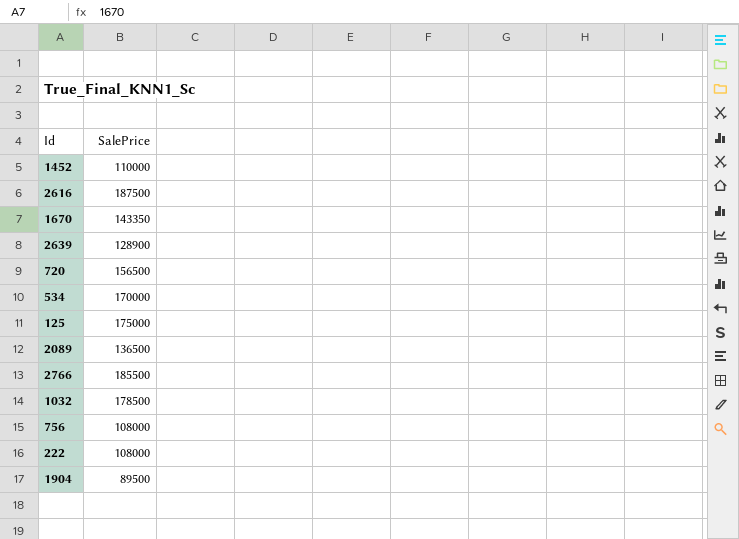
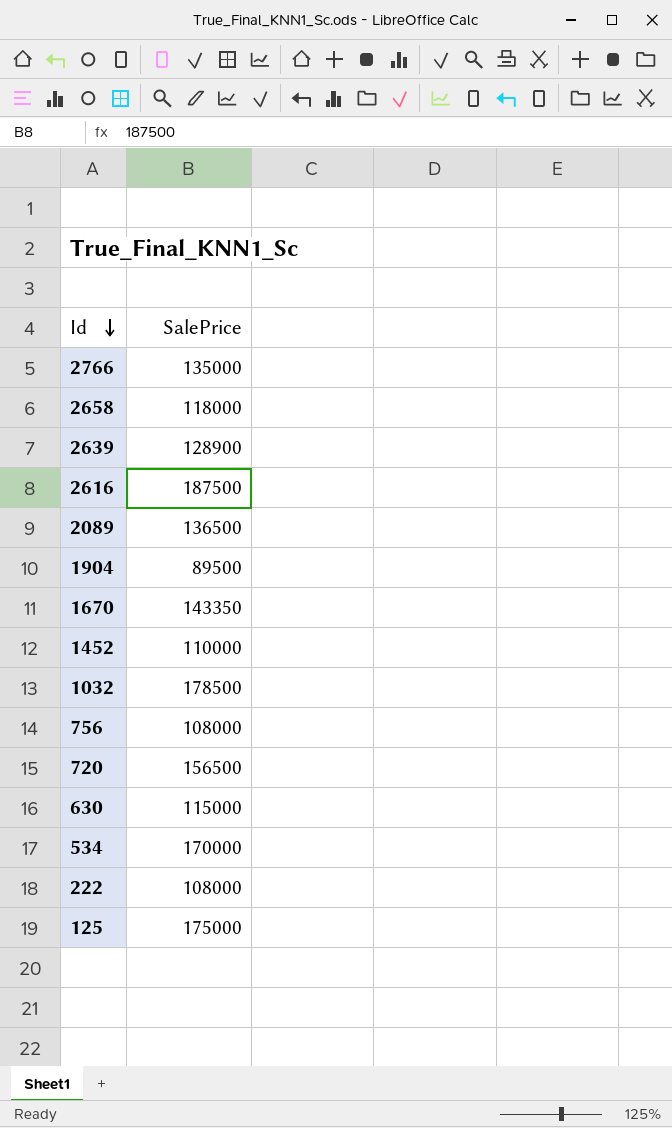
row order: none -> Id descending
2766 | SalePrice: 185500 -> 135000
row 2658: none -> 118000
row 630: none -> 115000

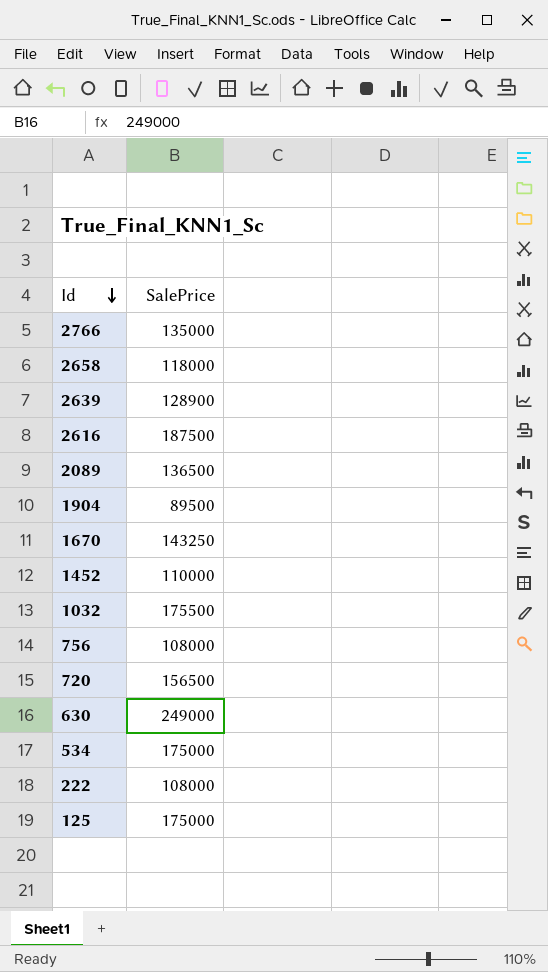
1670 | SalePrice: 143350 -> 143250
1032 | SalePrice: 178500 -> 175500
630 | SalePrice: 115000 -> 249000
534 | SalePrice: 170000 -> 175000

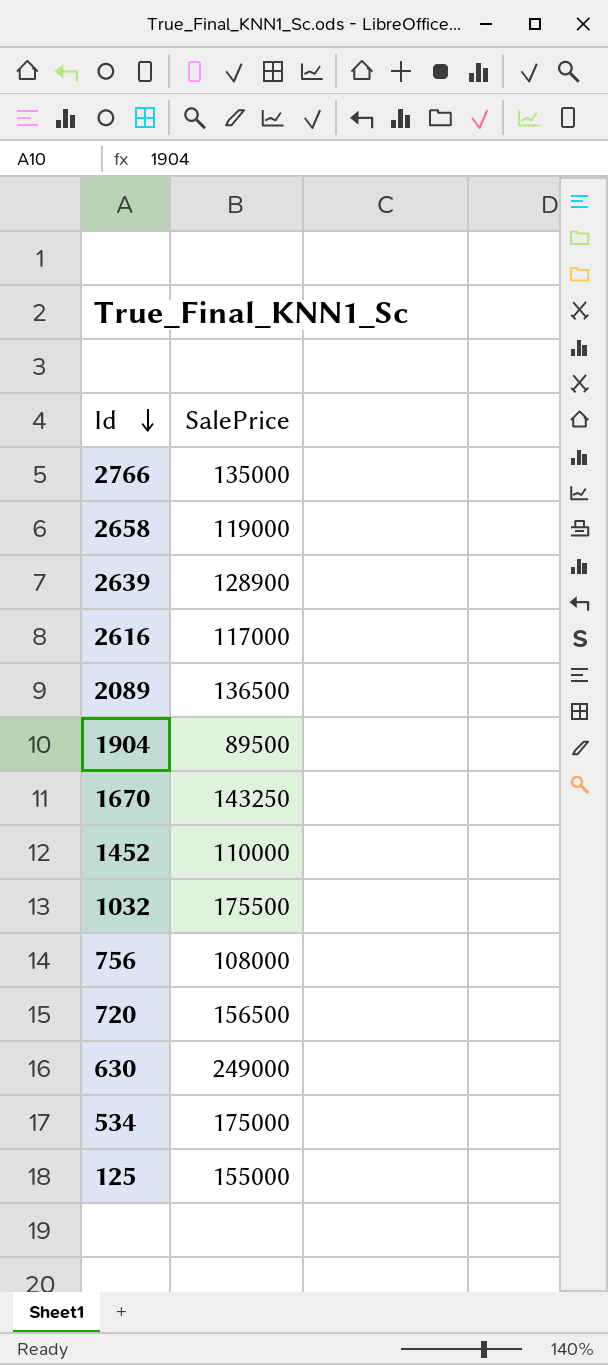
row 222: 108000 -> none
2658 | SalePrice: 118000 -> 119000
2616 | SalePrice: 187500 -> 117000
125 | SalePrice: 175000 -> 155000

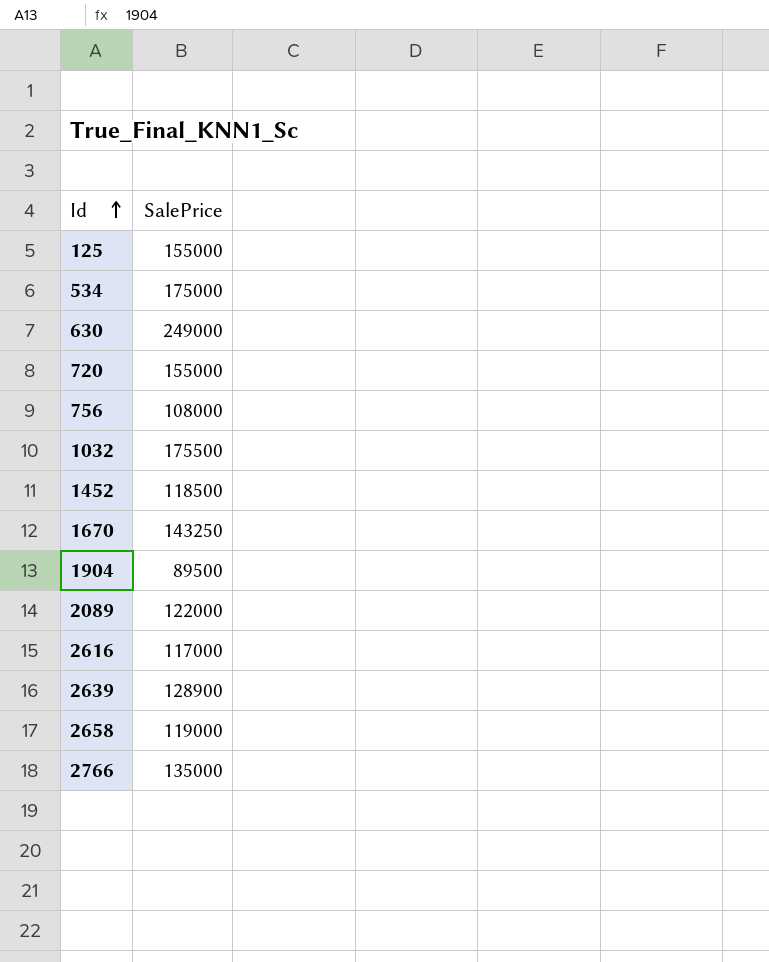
row order: Id descending -> Id ascending
720 | SalePrice: 156500 -> 155000
1452 | SalePrice: 110000 -> 118500
2089 | SalePrice: 136500 -> 122000

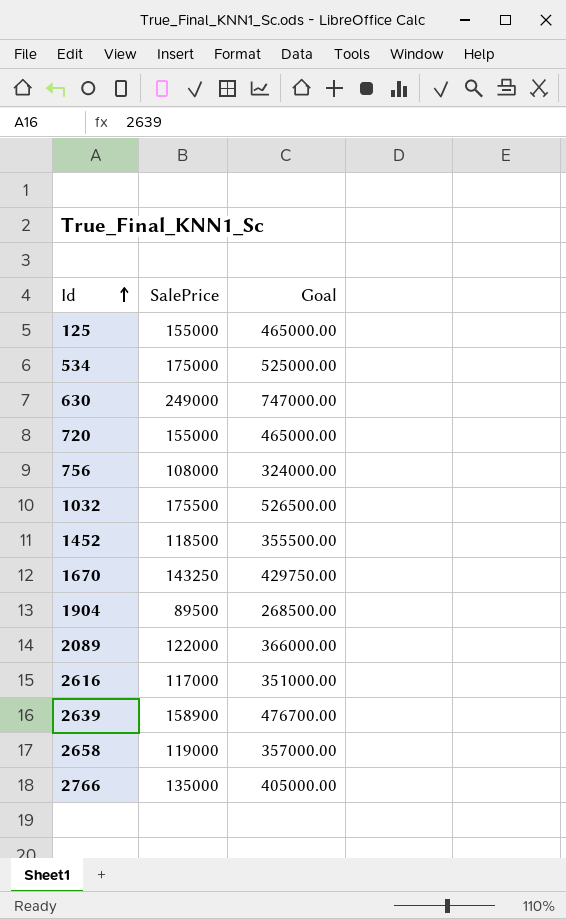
column Goal | formula: none -> [SalePrice] * 3
2639 | SalePrice: 128900 -> 158900

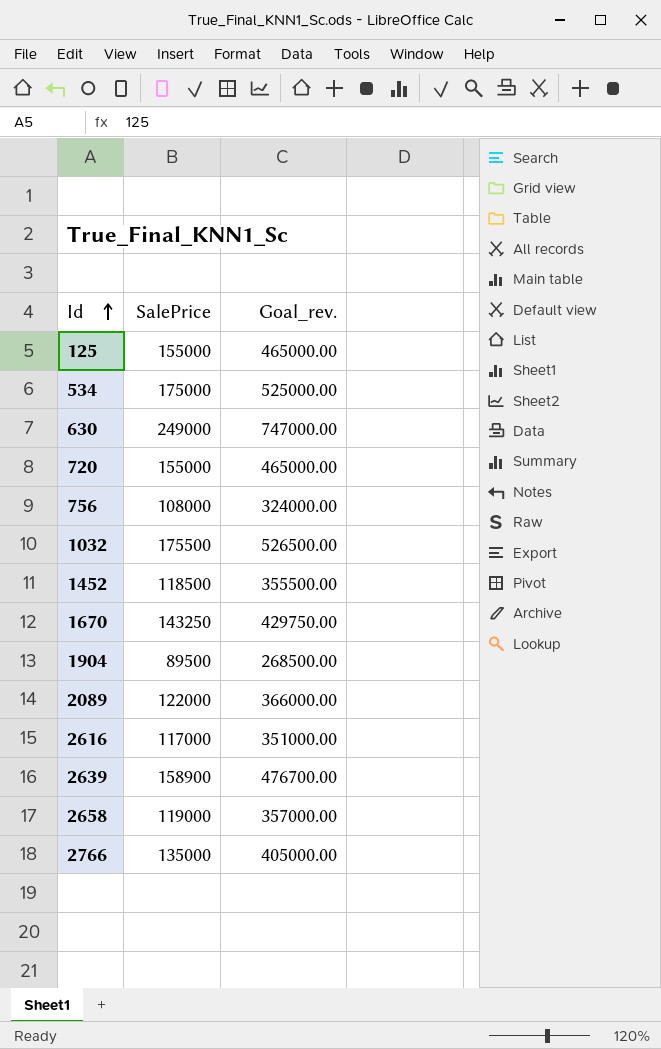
column name: Goal -> Goal_rev.

